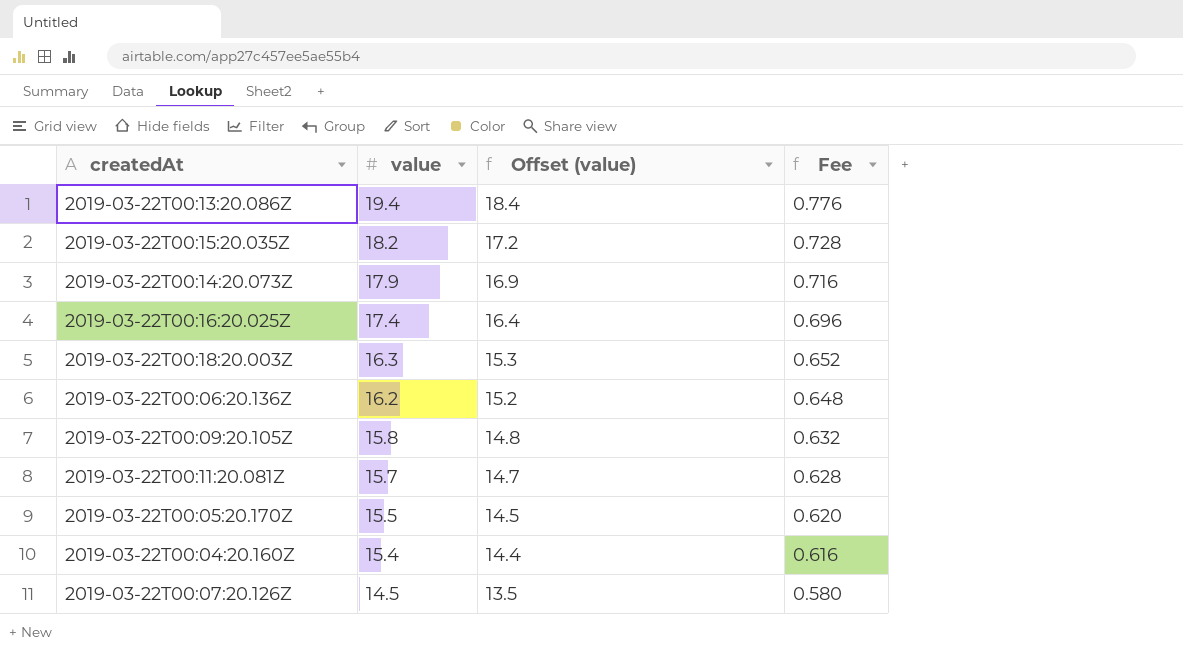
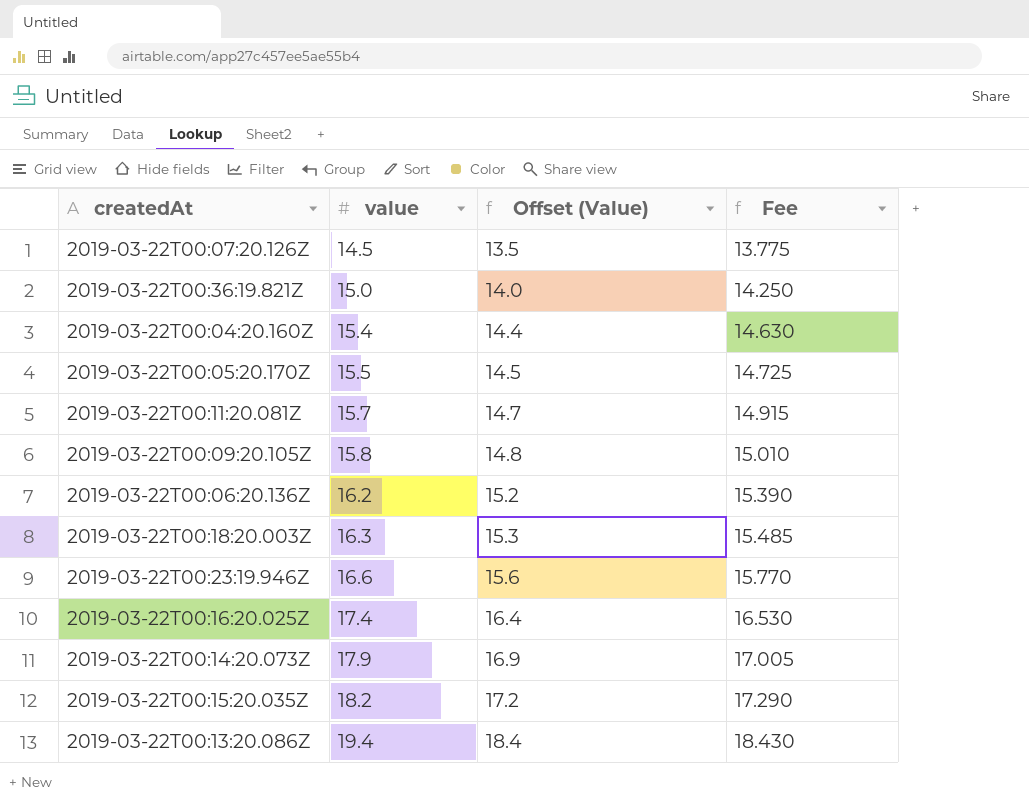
row order: value descending -> value ascending
column name: Offset (value) -> Offset (Value)
column Fee | formula: [value] * 0.04 -> [value] * 0.95
row 2019-03-22T00:36:19.821Z: none -> 15.0 | 14.0 | 14.250
row 2019-03-22T00:23:19.946Z: none -> 16.6 | 15.6 | 15.770

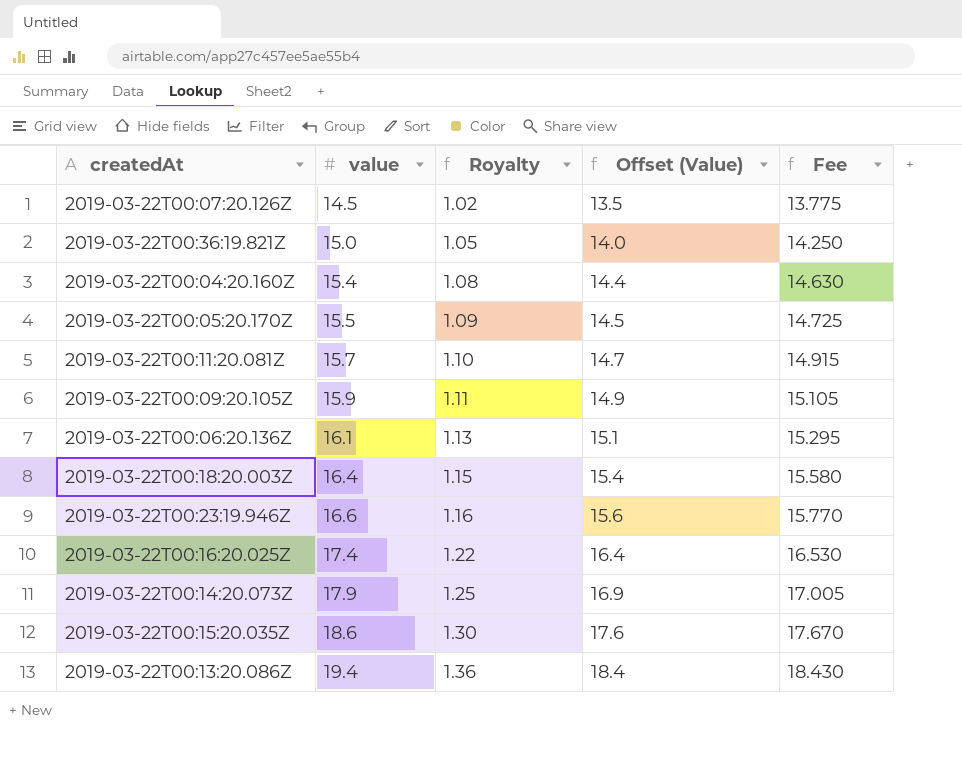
column Royalty | formula: none -> [value] * 0.07
2019-03-22T00:09:20.105Z | value: 15.8 -> 15.9
2019-03-22T00:09:20.105Z | Offset (Value): 14.8 -> 14.9
2019-03-22T00:09:20.105Z | Fee: 15.010 -> 15.105
2019-03-22T00:06:20.136Z | value: 16.2 -> 16.1
2019-03-22T00:06:20.136Z | Offset (Value): 15.2 -> 15.1
2019-03-22T00:06:20.136Z | Fee: 15.390 -> 15.295
2019-03-22T00:18:20.003Z | value: 16.3 -> 16.4
2019-03-22T00:18:20.003Z | Offset (Value): 15.3 -> 15.4
2019-03-22T00:18:20.003Z | Fee: 15.485 -> 15.580
2019-03-22T00:15:20.035Z | value: 18.2 -> 18.6
2019-03-22T00:15:20.035Z | Offset (Value): 17.2 -> 17.6
2019-03-22T00:15:20.035Z | Fee: 17.290 -> 17.670

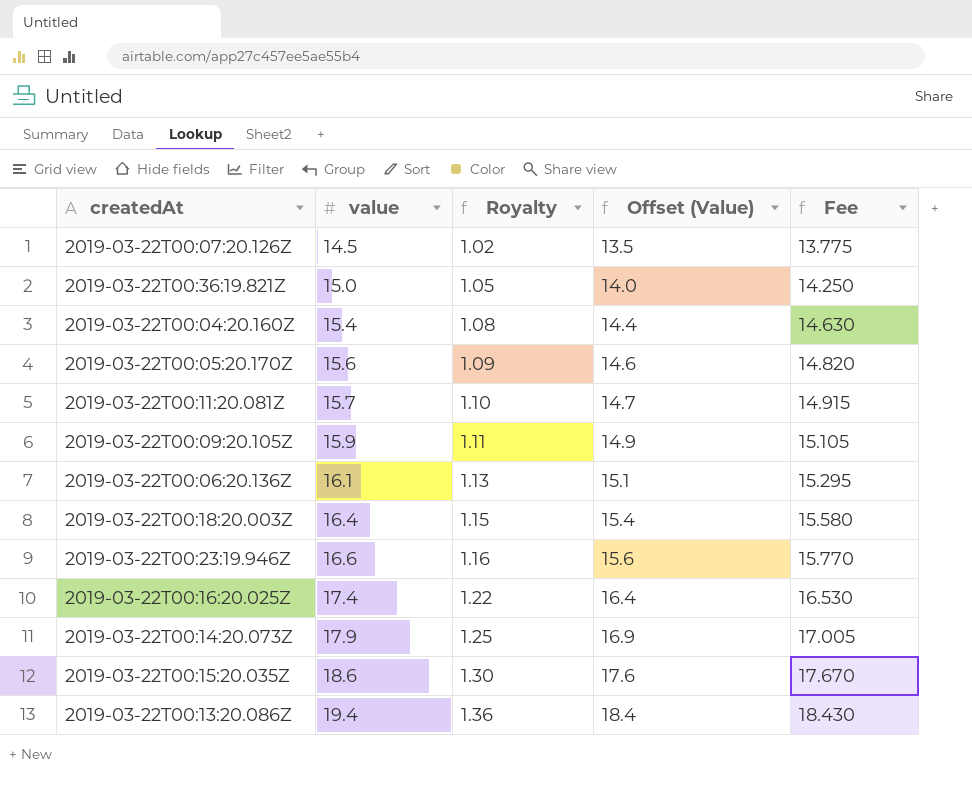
2019-03-22T00:05:20.170Z | value: 15.5 -> 15.6
2019-03-22T00:05:20.170Z | Offset (Value): 14.5 -> 14.6
2019-03-22T00:05:20.170Z | Fee: 14.725 -> 14.820

